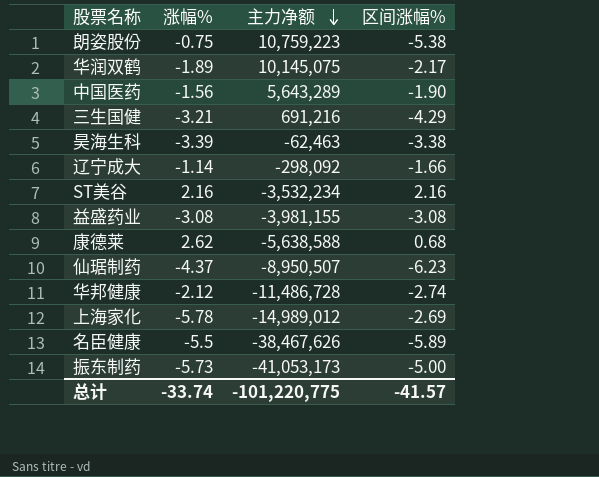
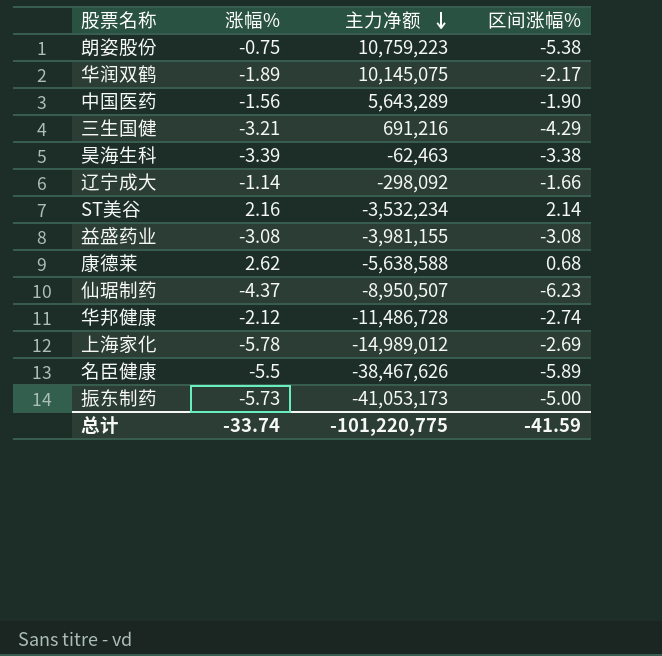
ST美谷 | 区间涨幅%: 2.16 -> 2.14
总计 | 区间涨幅%: -41.57 -> -41.59

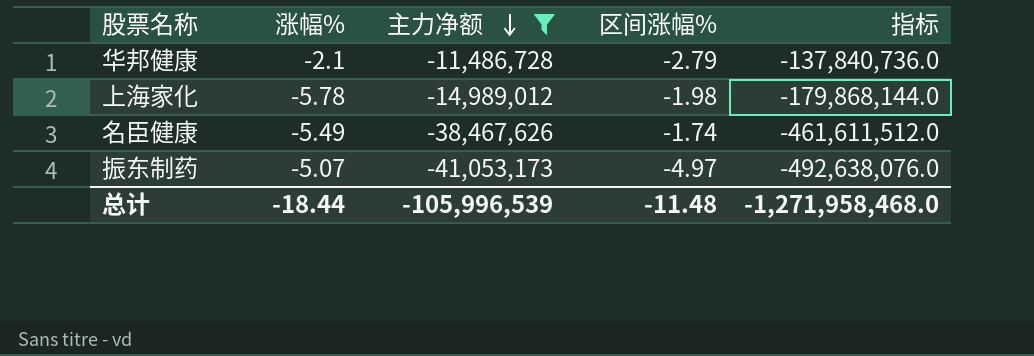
filter: none -> 主力净额 <= -11,486,728
column 指标 | formula: none -> [主力净额] * 12
华邦健康 | 涨幅%: -2.12 -> -2.1
华邦健康 | 区间涨幅%: -2.74 -> -2.79
上海家化 | 区间涨幅%: -2.69 -> -1.98
名臣健康 | 涨幅%: -5.5 -> -5.49
名臣健康 | 区间涨幅%: -5.89 -> -1.74
振东制药 | 涨幅%: -5.73 -> -5.07
振东制药 | 区间涨幅%: -5.00 -> -4.97
总计 | 涨幅%: -33.74 -> -18.44
总计 | 主力净额: -101,220,775 -> -105,996,539
总计 | 区间涨幅%: -41.59 -> -11.48

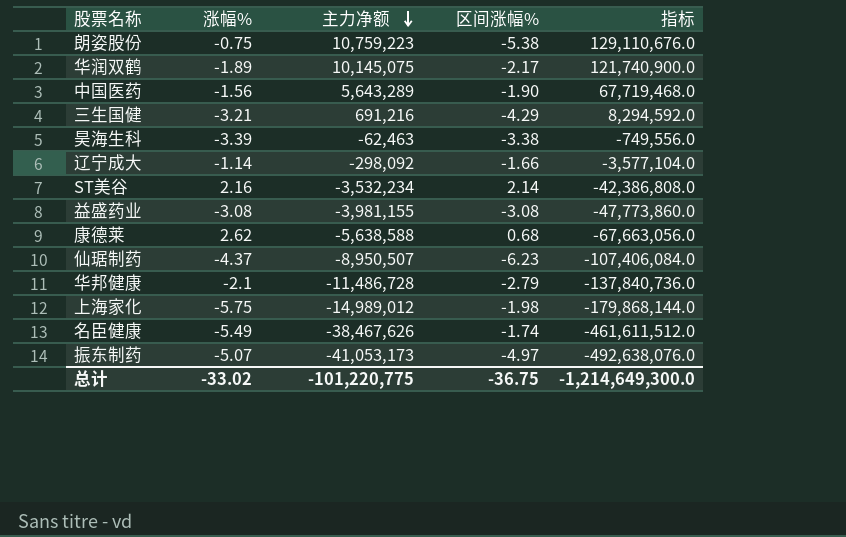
filter: 主力净额 <= -11,486,728 -> none
上海家化 | 涨幅%: -5.78 -> -5.75
总计 | 涨幅%: -18.44 -> -33.02
总计 | 主力净额: -105,996,539 -> -101,220,775
总计 | 区间涨幅%: -11.48 -> -36.75
总计 | 指标: -1,271,958,468.0 -> -1,214,649,300.0

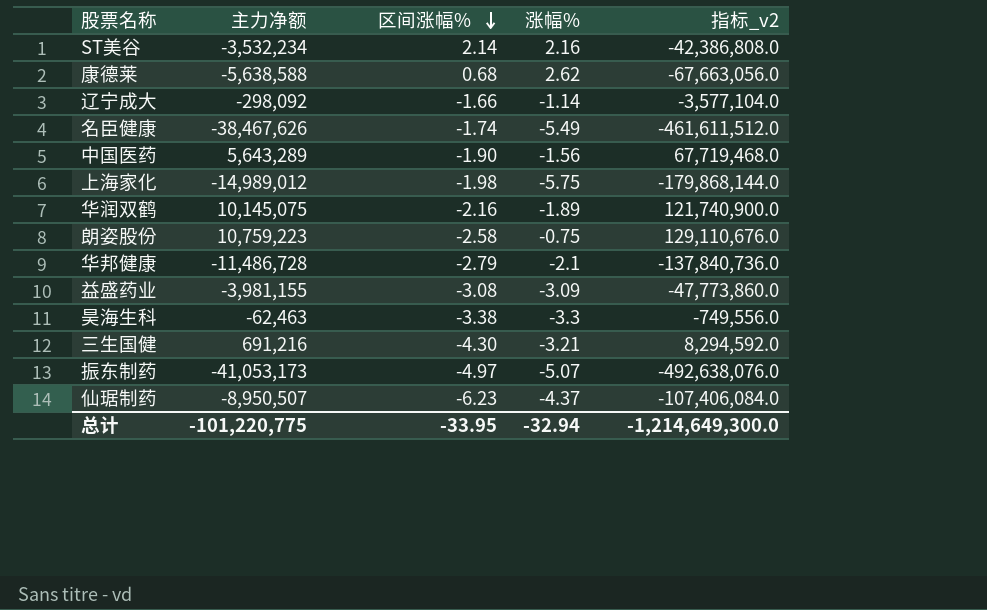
row order: 主力净额 descending -> 区间涨幅% descending
column 涨幅% | position: 2 -> 4
column name: 指标 -> 指标_v2
华润双鹤 | 区间涨幅%: -2.17 -> -2.16
朗姿股份 | 区间涨幅%: -5.38 -> -2.58
益盛药业 | 涨幅%: -3.08 -> -3.09
昊海生科 | 涨幅%: -3.39 -> -3.3
三生国健 | 区间涨幅%: -4.29 -> -4.30
总计 | 区间涨幅%: -36.75 -> -33.95
总计 | 涨幅%: -33.02 -> -32.94

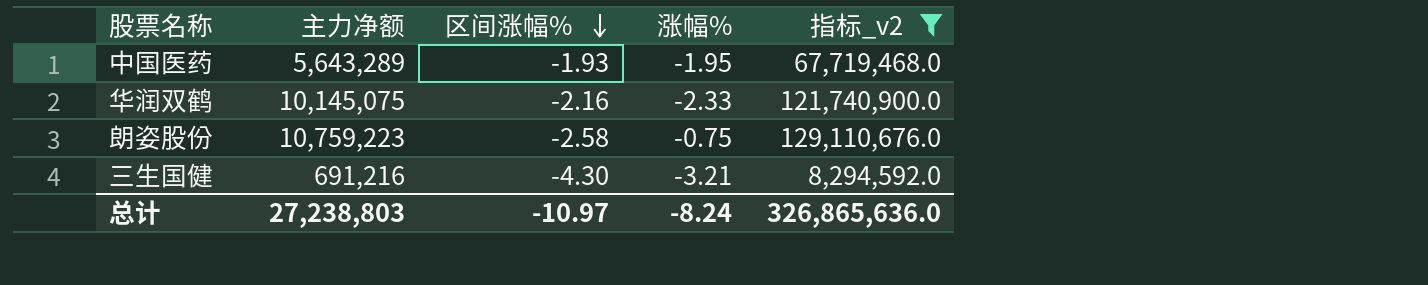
filter: none -> 指标_v2 >= 8,294,592.0
中国医药 | 区间涨幅%: -1.90 -> -1.93
中国医药 | 涨幅%: -1.56 -> -1.95
华润双鹤 | 涨幅%: -1.89 -> -2.33
总计 | 主力净额: -101,220,775 -> 27,238,803
总计 | 区间涨幅%: -33.95 -> -10.97
总计 | 涨幅%: -32.94 -> -8.24
总计 | 指标_v2: -1,214,649,300.0 -> 326,865,636.0

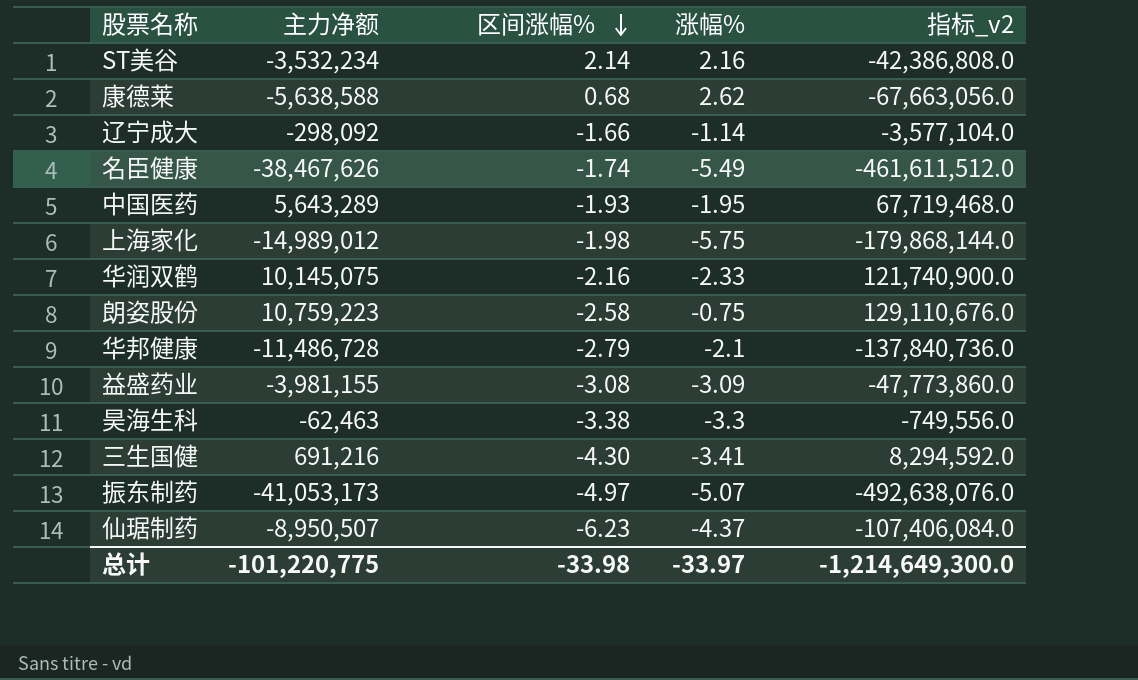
filter: 指标_v2 >= 8,294,592.0 -> none
三生国健 | 涨幅%: -3.21 -> -3.41
总计 | 主力净额: 27,238,803 -> -101,220,775
总计 | 区间涨幅%: -10.97 -> -33.98
总计 | 涨幅%: -8.24 -> -33.97
总计 | 指标_v2: 326,865,636.0 -> -1,214,649,300.0

